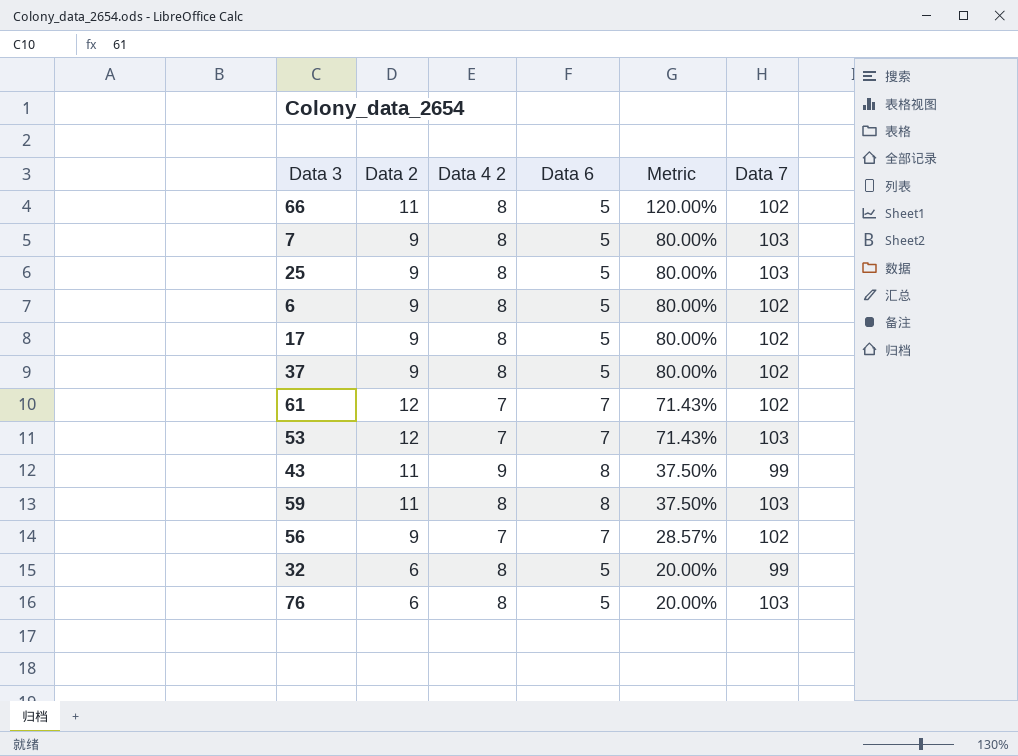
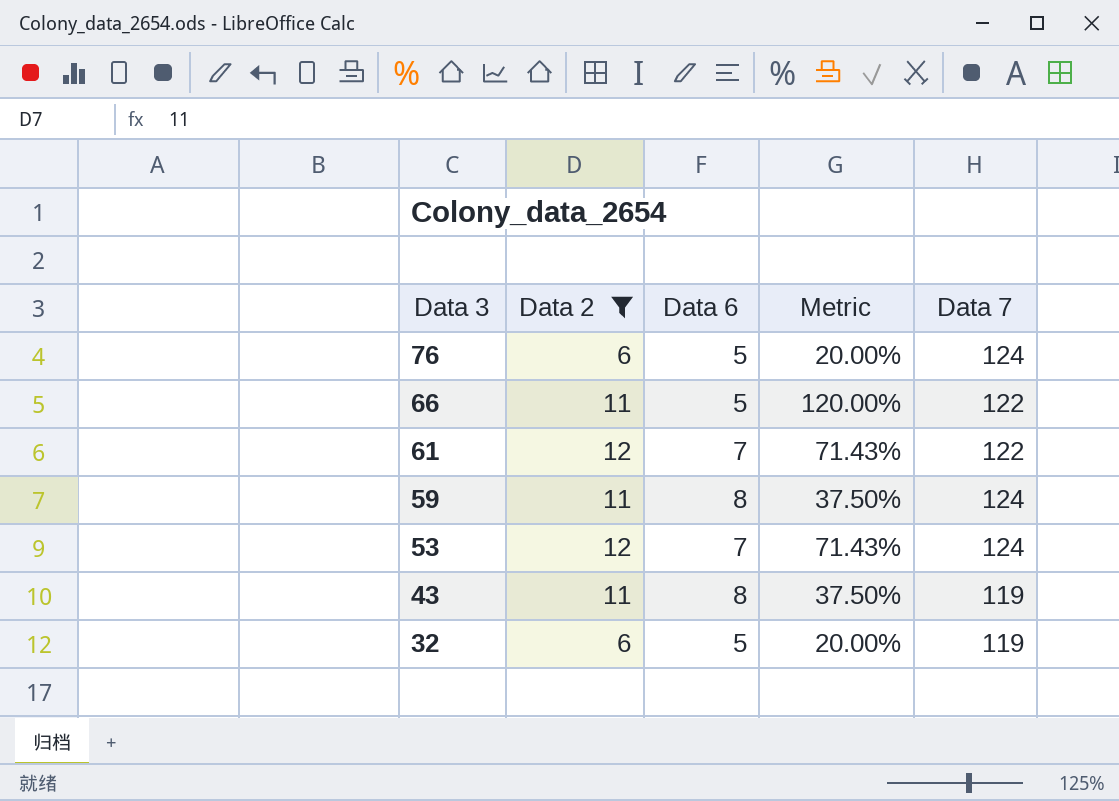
filter: none -> Data 2 != 9
row order: Metric descending -> Data 3 descending
column Data 4 2 | position: 3 -> none
76 | Data 7: 103 -> 124
66 | Data 7: 102 -> 122
61 | Data 7: 102 -> 122
59 | Data 7: 103 -> 124
53 | Data 7: 103 -> 124
43 | Data 7: 99 -> 119
32 | Data 7: 99 -> 119

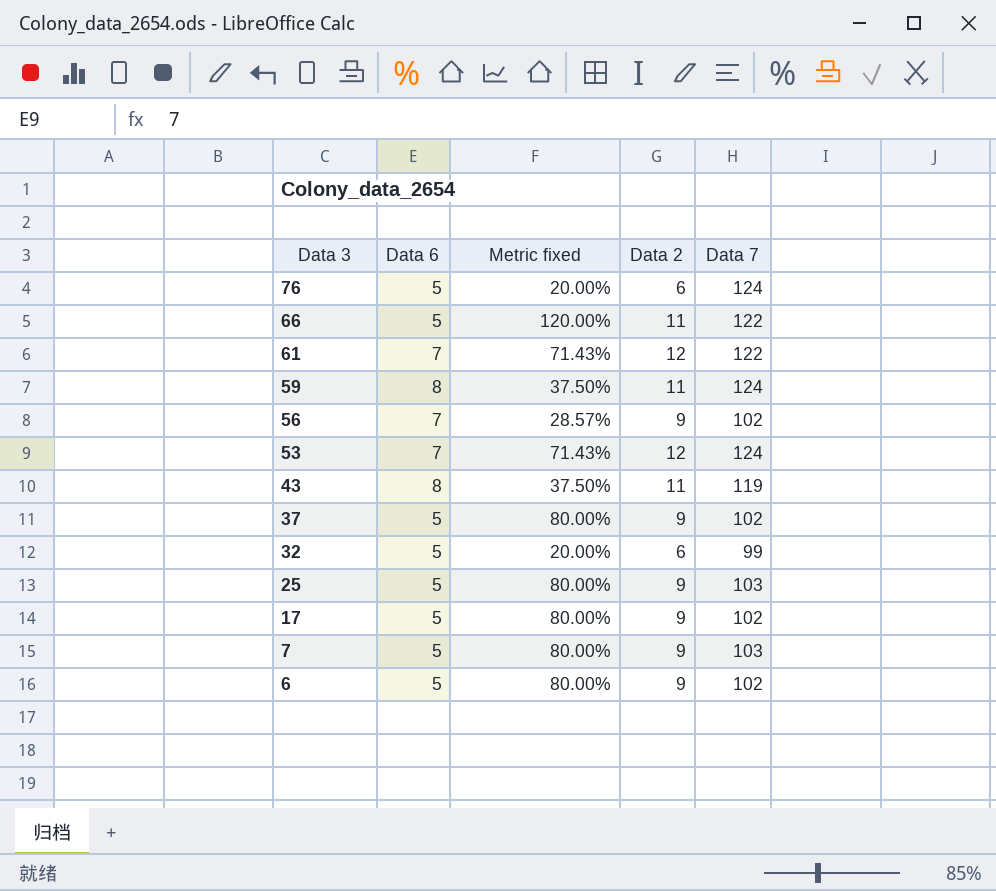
filter: Data 2 != 9 -> none
column name: Metric -> Metric fixed
column Data 2 | position: 2 -> 4
32 | Data 7: 119 -> 99

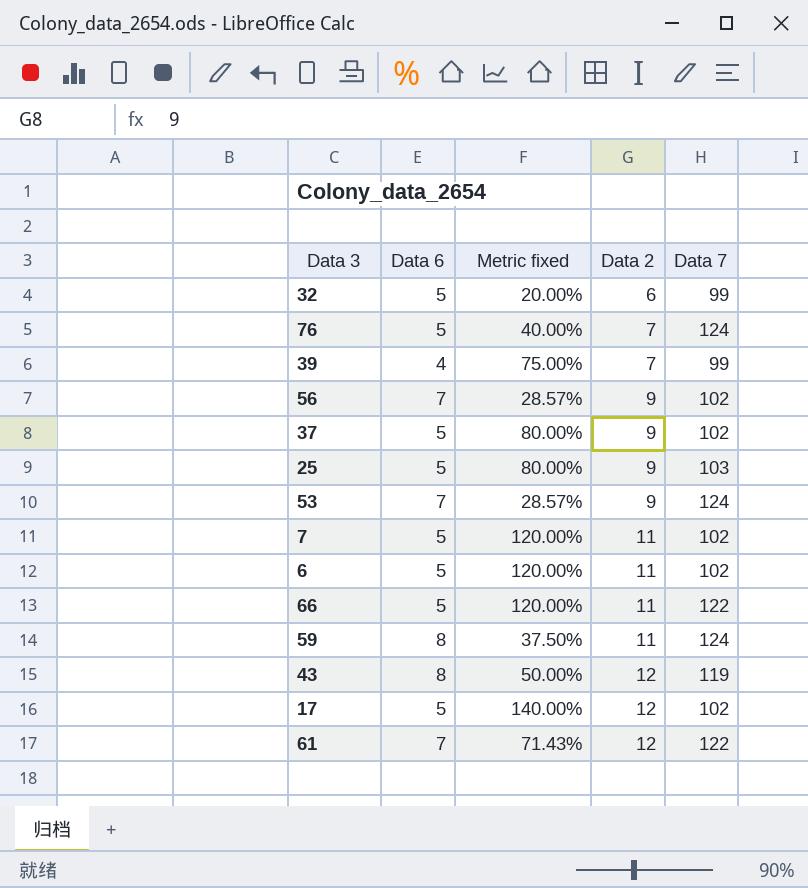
row order: Data 3 descending -> Data 2 ascending
76 | Metric fixed: 20.00% -> 40.00%
76 | Data 2: 6 -> 7
row 39: none -> 4 | 75.00% | 7 | 99
53 | Metric fixed: 71.43% -> 28.57%
53 | Data 2: 12 -> 9
7 | Metric fixed: 80.00% -> 120.00%
7 | Data 2: 9 -> 11
7 | Data 7: 103 -> 102
6 | Metric fixed: 80.00% -> 120.00%
6 | Data 2: 9 -> 11
43 | Metric fixed: 37.50% -> 50.00%
43 | Data 2: 11 -> 12
17 | Metric fixed: 80.00% -> 140.00%
17 | Data 2: 9 -> 12

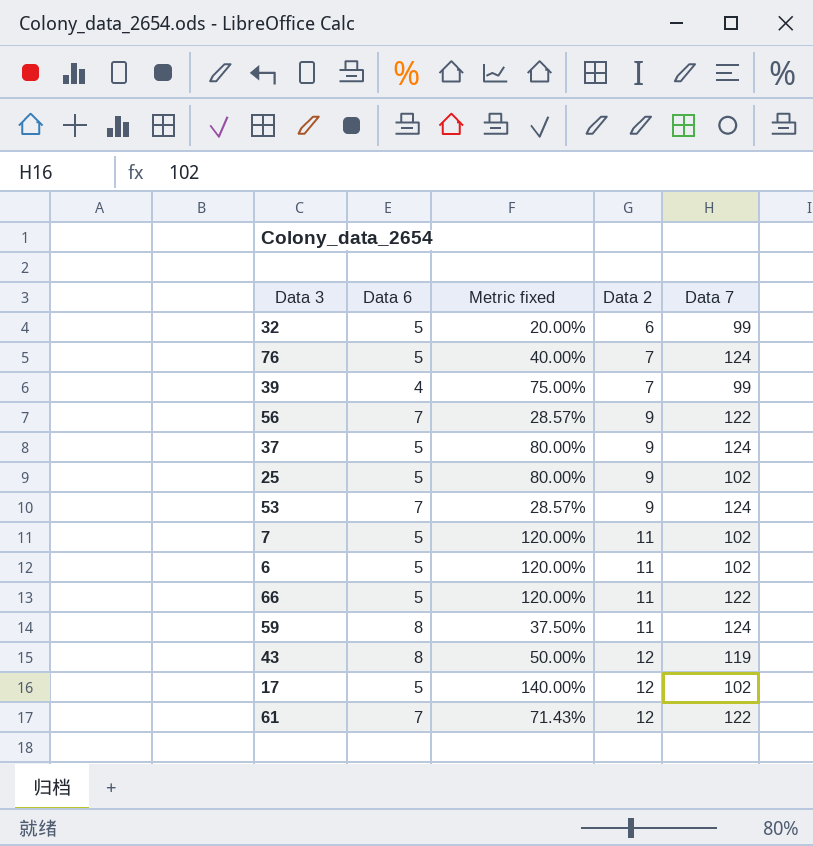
56 | Data 7: 102 -> 122
37 | Data 7: 102 -> 124
25 | Data 7: 103 -> 102

